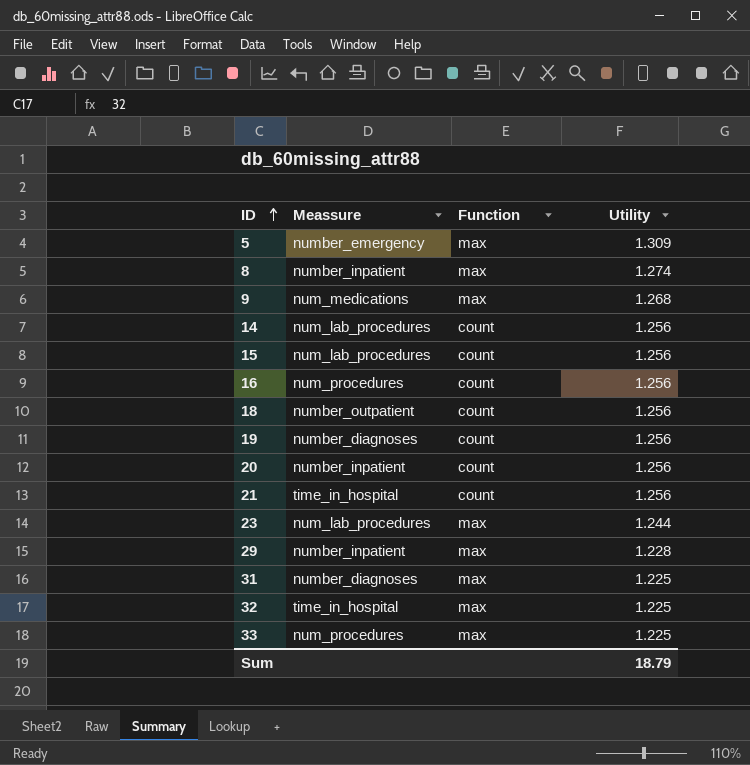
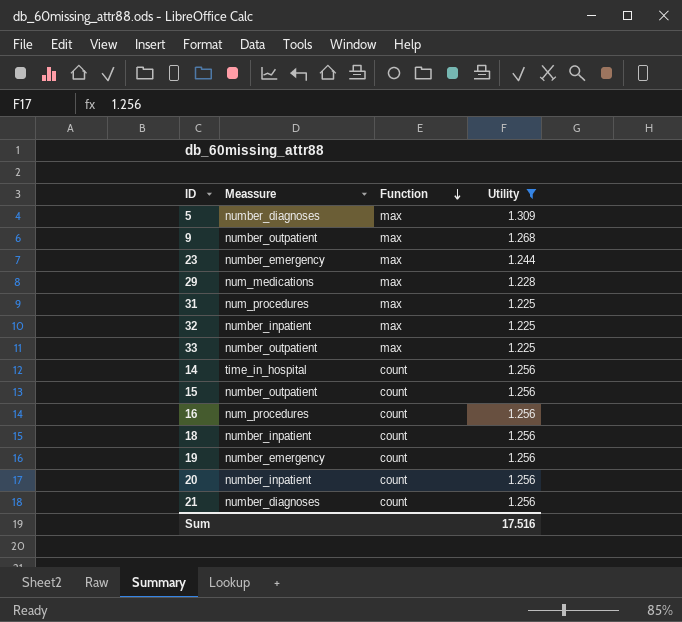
filter: none -> Utility != 1.274
row order: ID ascending -> Function descending
5 | Meassure: number_emergency -> number_diagnoses
9 | Meassure: num_medications -> number_outpatient
23 | Meassure: num_lab_procedures -> number_emergency
29 | Meassure: number_inpatient -> num_medications
31 | Meassure: number_diagnoses -> num_procedures
32 | Meassure: time_in_hospital -> number_inpatient
33 | Meassure: num_procedures -> number_outpatient
14 | Meassure: num_lab_procedures -> time_in_hospital
15 | Meassure: num_lab_procedures -> number_outpatient
18 | Meassure: number_outpatient -> number_inpatient
19 | Meassure: number_diagnoses -> number_emergency
21 | Meassure: time_in_hospital -> number_diagnoses
Sum | Utility: 18.79 -> 17.516

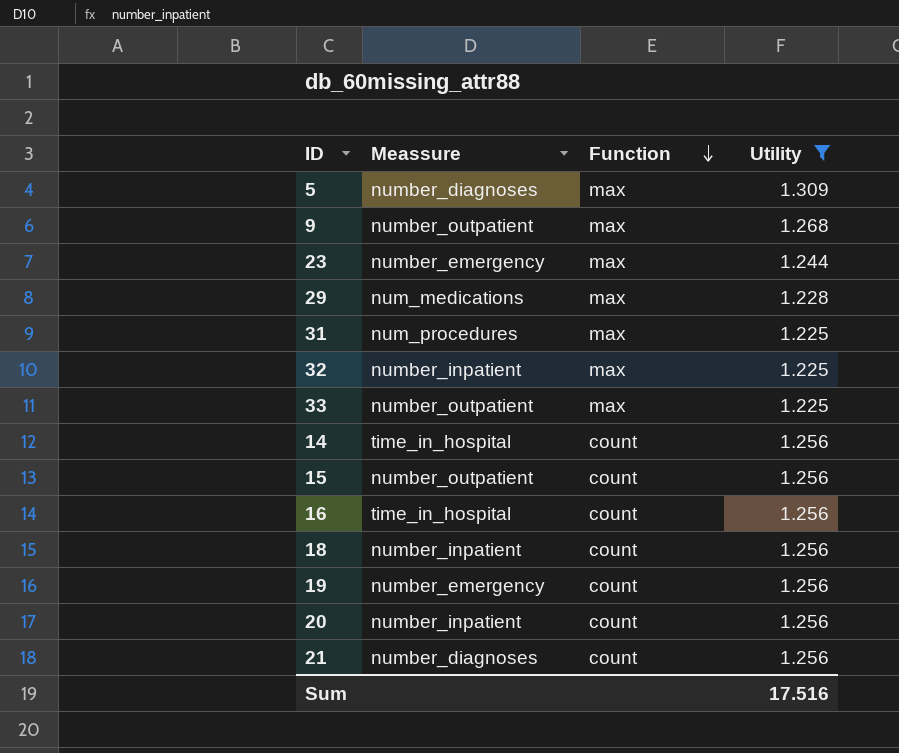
16 | Meassure: num_procedures -> time_in_hospital

